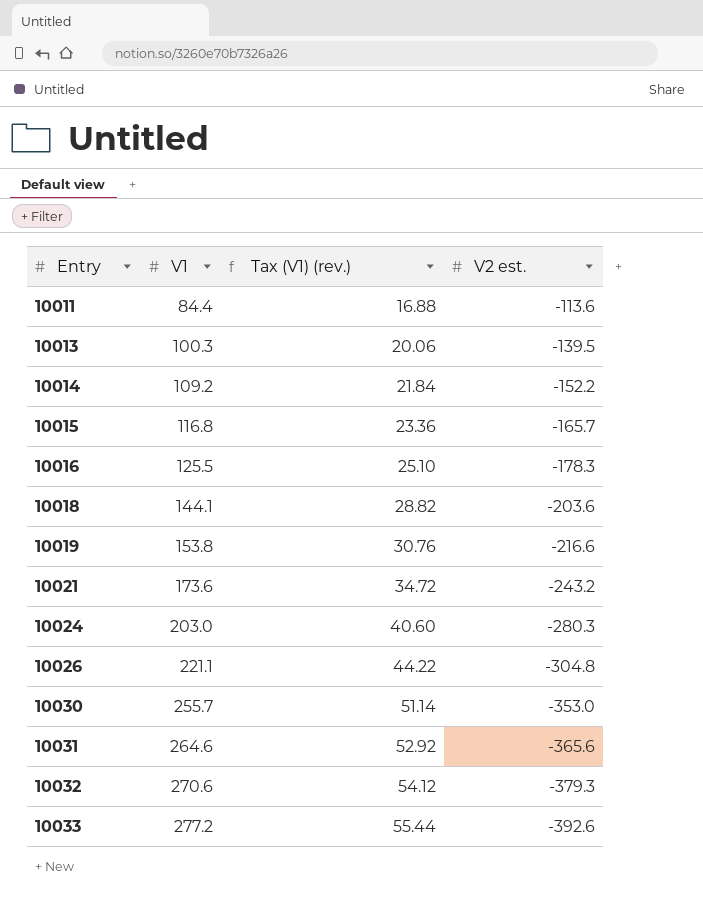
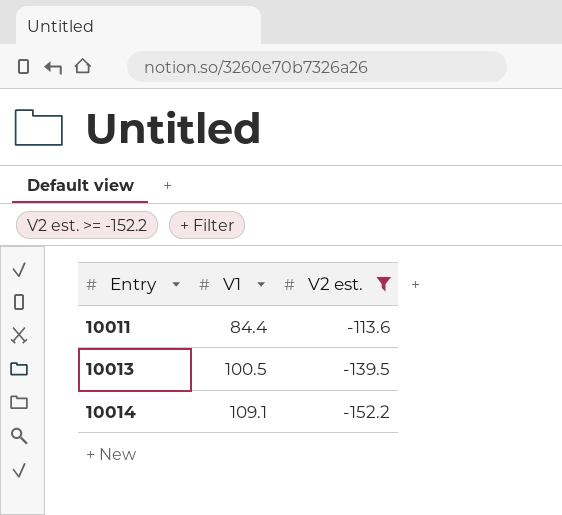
filter: none -> V2 est. >= -152.2
column Tax (V1) (rev.) | formula: [V1] * 0.2 -> none
10013 | V1: 100.3 -> 100.5
10014 | V1: 109.2 -> 109.1

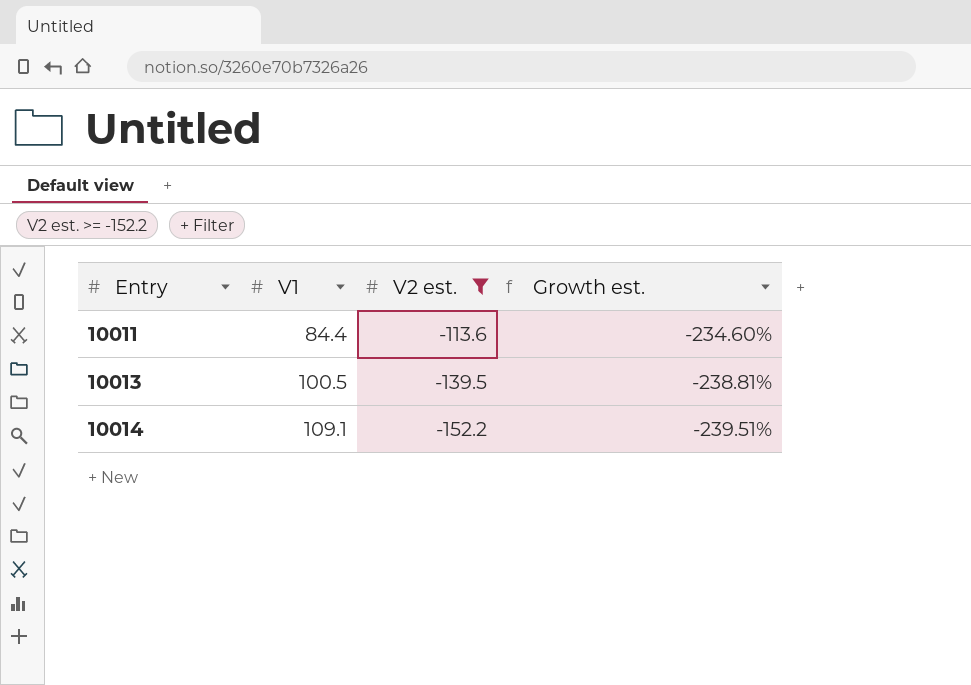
column Growth est. | formula: none -> ([V2 est.] - [V1]) / [V1]

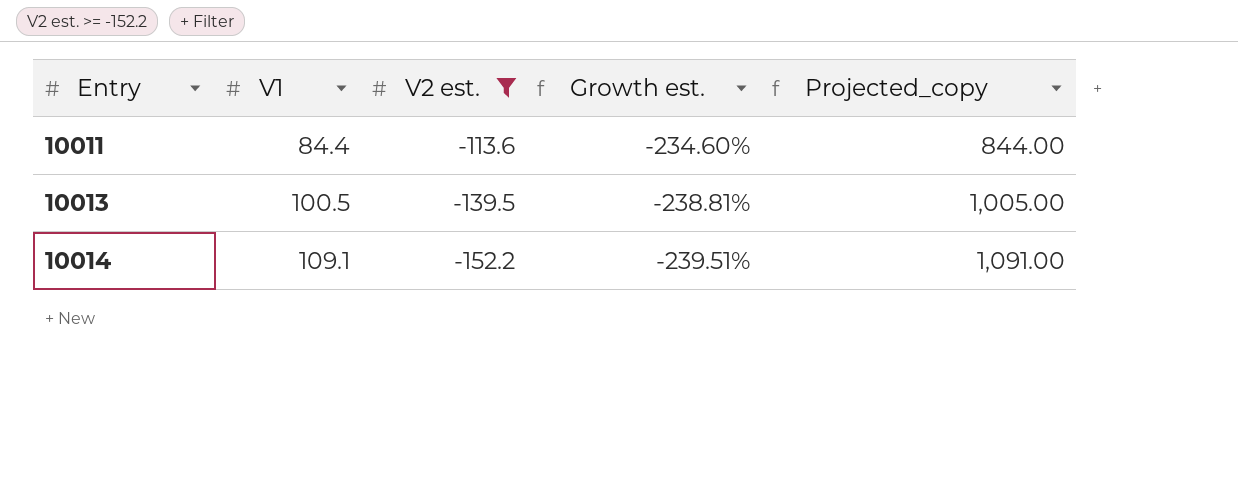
column Projected_copy | formula: none -> [V1] * 10

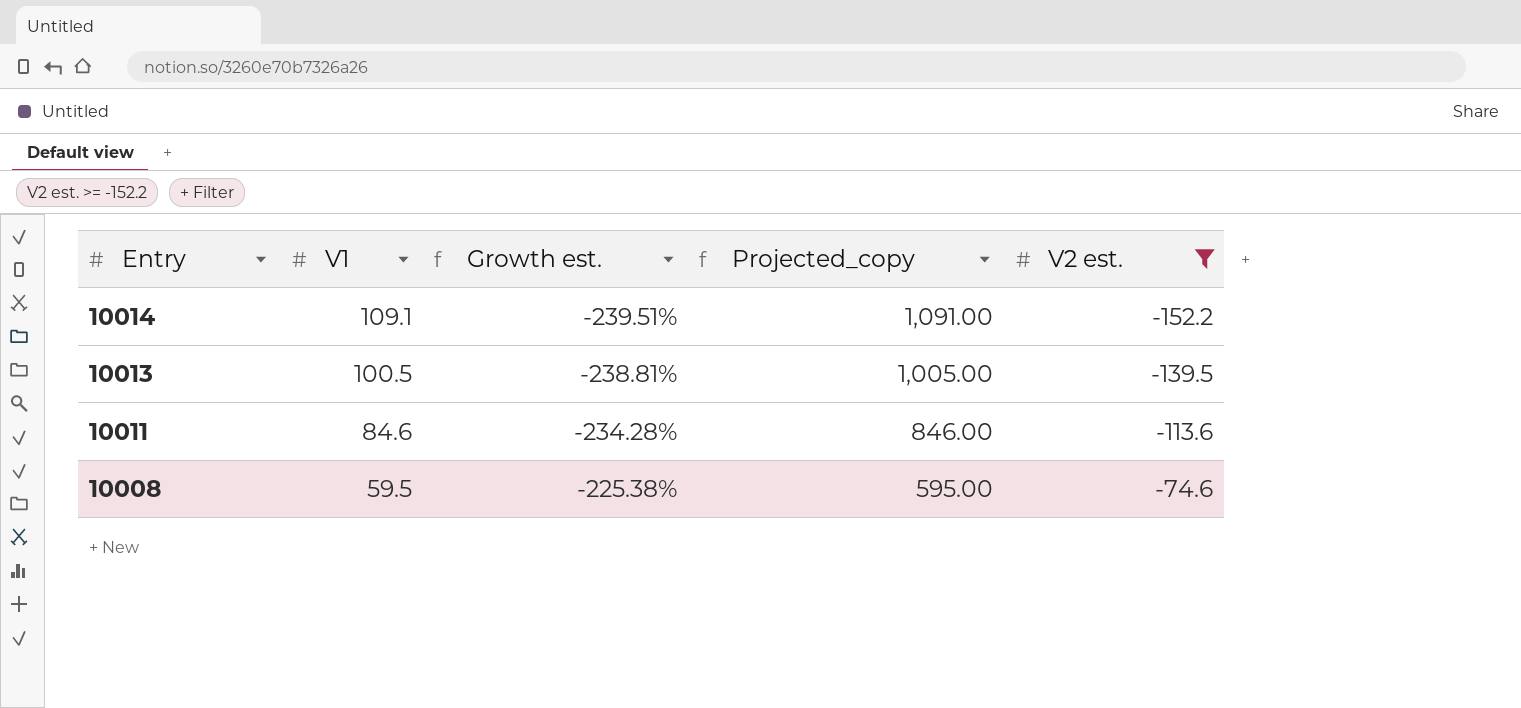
row order: Entry ascending -> Entry descending
column V2 est. | position: 3 -> 5
10011 | V1: 84.4 -> 84.6
10011 | Growth est.: -234.60% -> -234.28%
10011 | Projected_copy: 844.00 -> 846.00
row 10008: none -> 59.5 | -225.38% | 595.00 | -74.6

